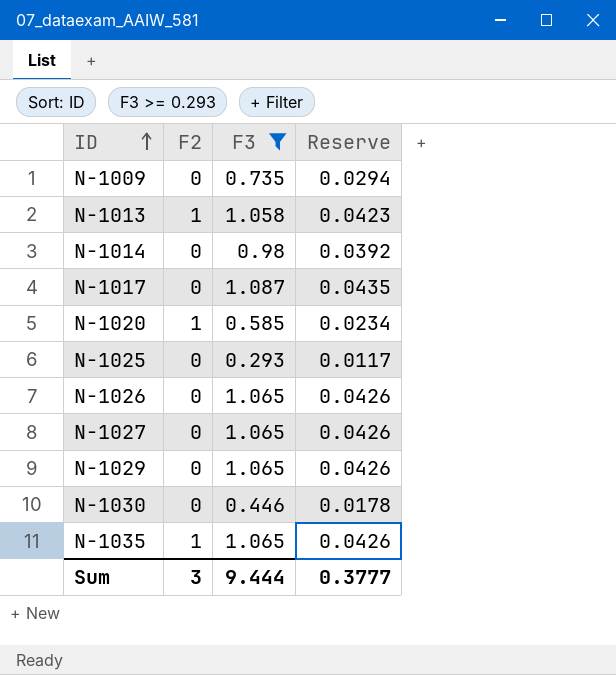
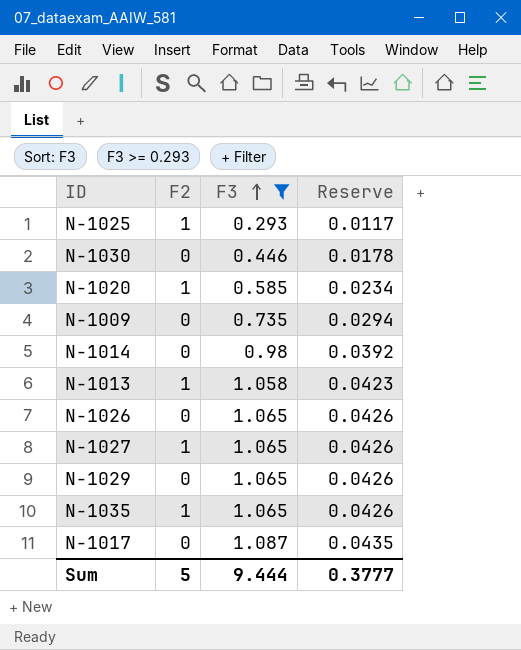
row order: ID ascending -> F3 ascending
N-1025 | F2: 0 -> 1
N-1027 | F2: 0 -> 1
Sum | F2: 3 -> 5

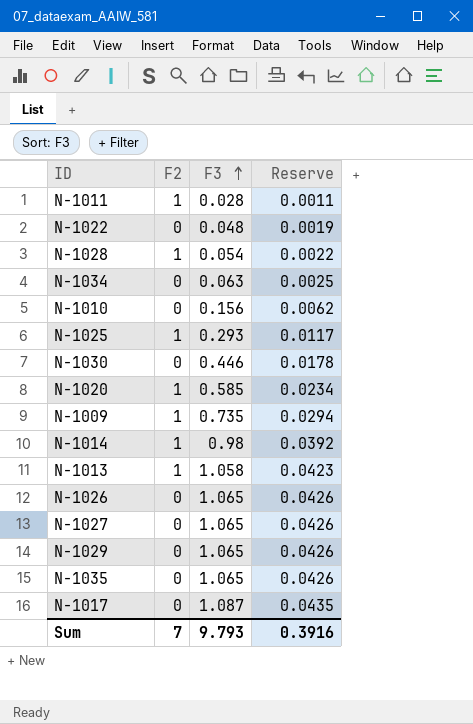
filter: F3 >= 0.293 -> none
N-1009 | F2: 0 -> 1
N-1014 | F2: 0 -> 1
N-1027 | F2: 1 -> 0
N-1035 | F2: 1 -> 0
Sum | F2: 5 -> 7
Sum | F3: 9.444 -> 9.793
Sum | Reserve: 0.3777 -> 0.3916

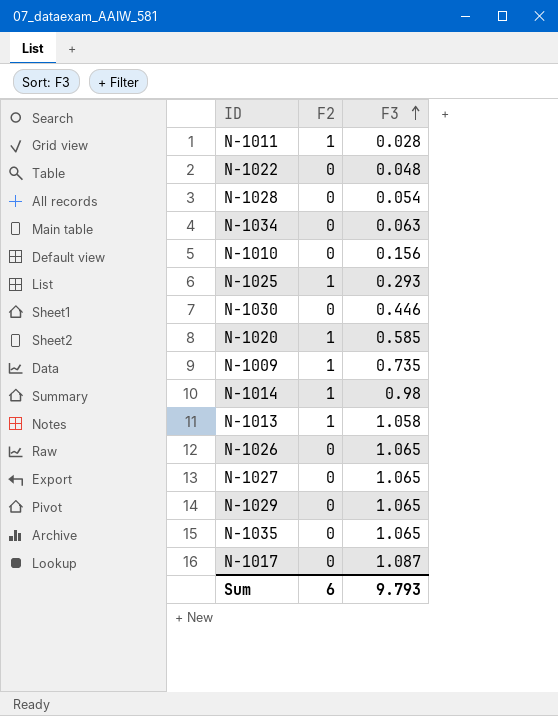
column Reserve | formula: [F3] * 0.04 -> none
N-1028 | F2: 1 -> 0
Sum | F2: 7 -> 6

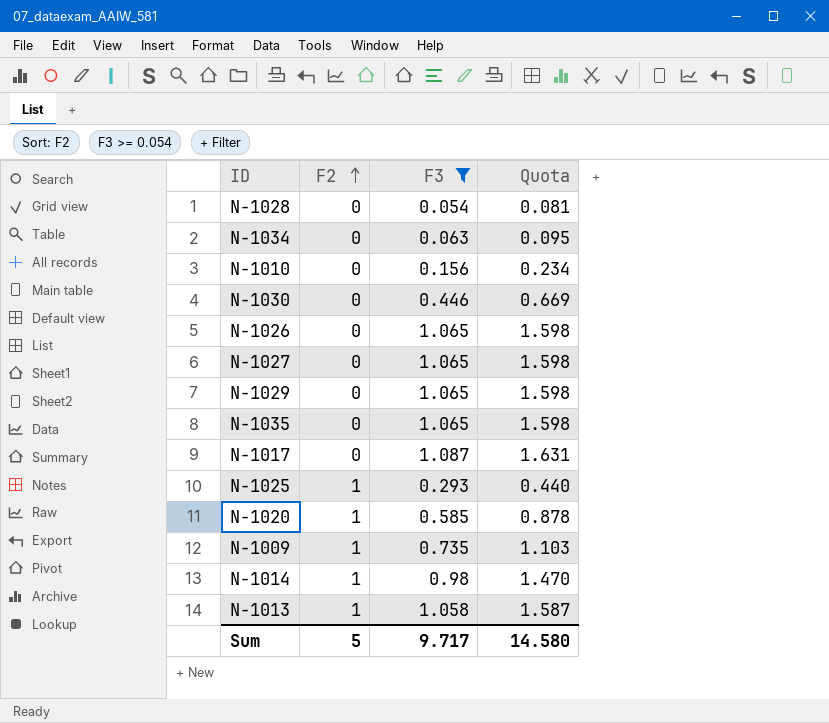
filter: none -> F3 >= 0.054
row order: F3 ascending -> F2 ascending
column Quota | formula: none -> [F3] * 1.5
Sum | F2: 6 -> 5
Sum | F3: 9.793 -> 9.717

